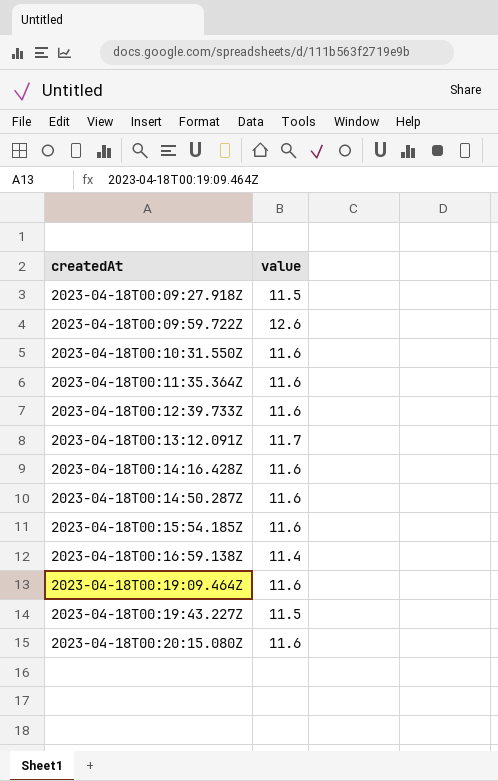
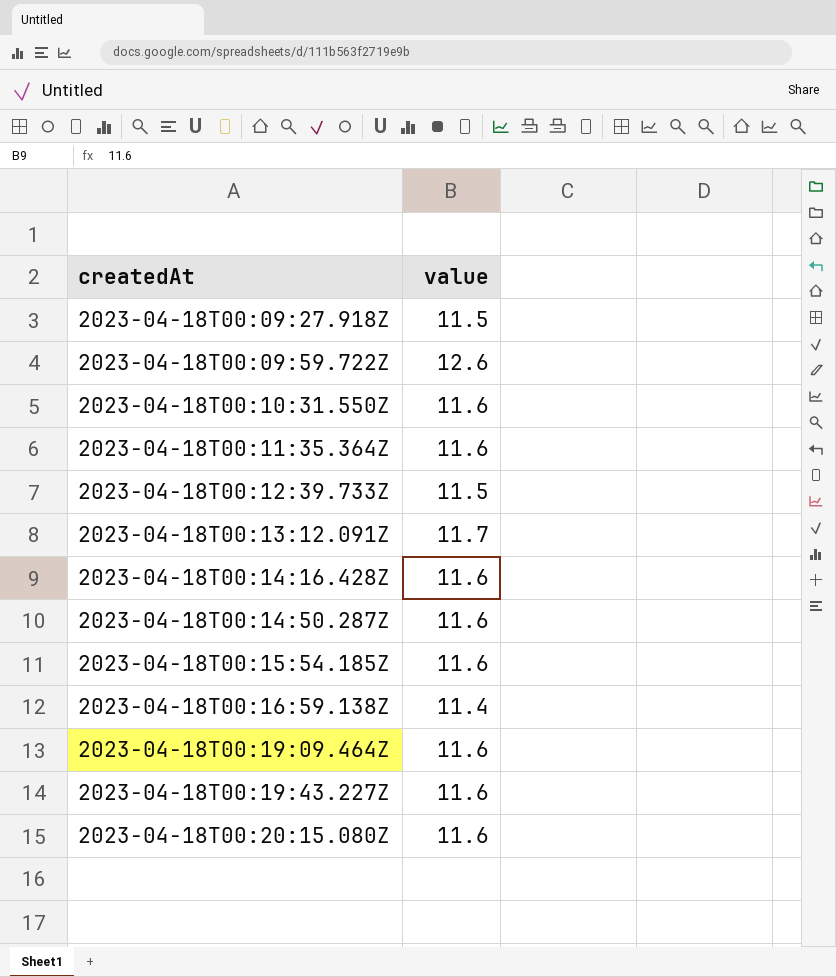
2023-04-18T00:12:39.733Z | value: 11.6 -> 11.5
2023-04-18T00:19:43.227Z | value: 11.5 -> 11.6

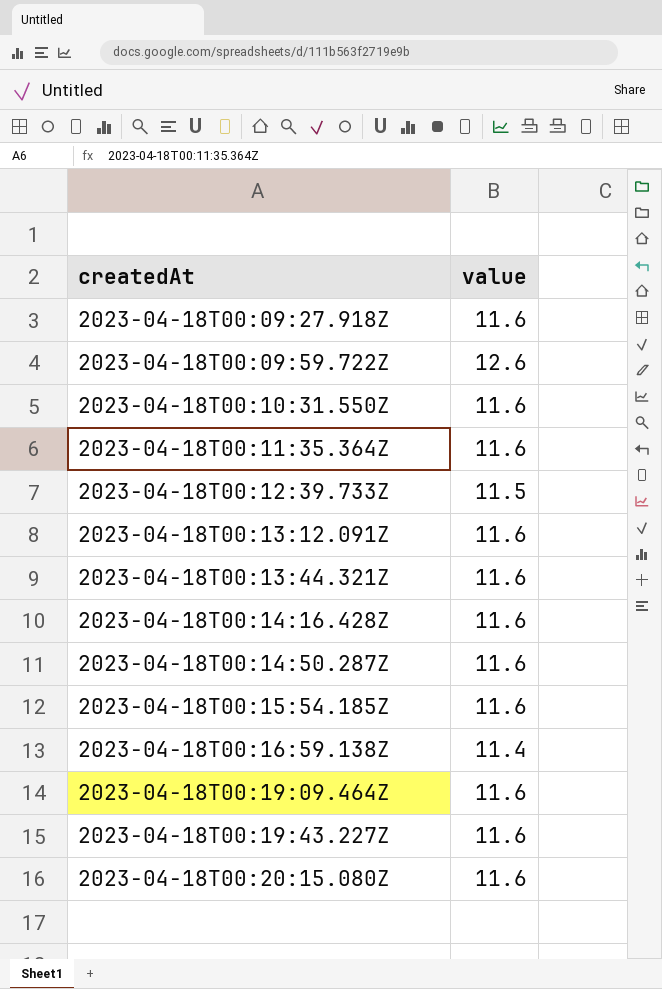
2023-04-18T00:09:27.918Z | value: 11.5 -> 11.6
2023-04-18T00:13:12.091Z | value: 11.7 -> 11.6
row 2023-04-18T00:13:44.321Z: none -> 11.6

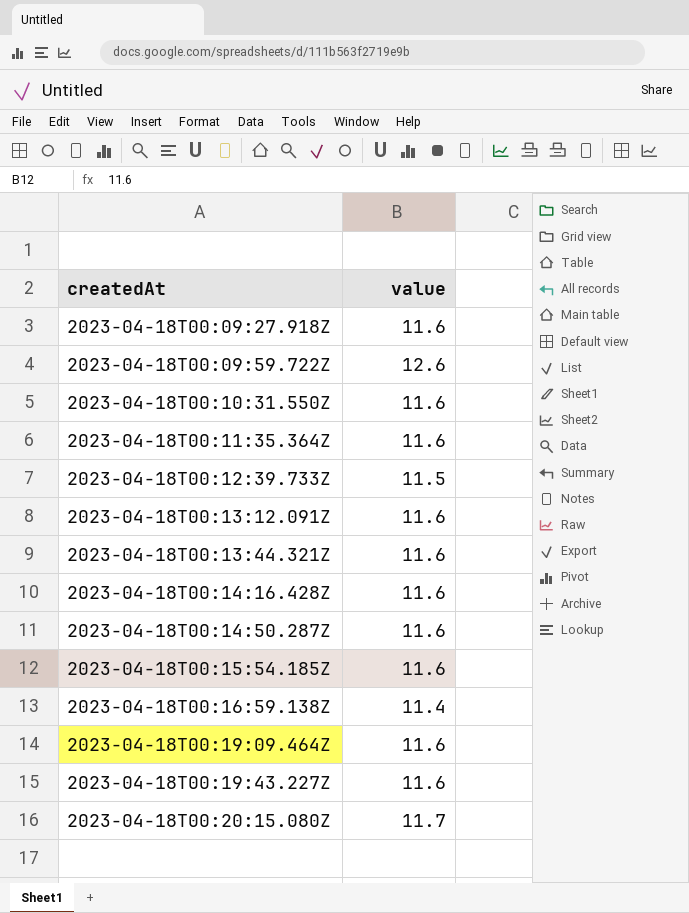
2023-04-18T00:20:15.080Z | value: 11.6 -> 11.7

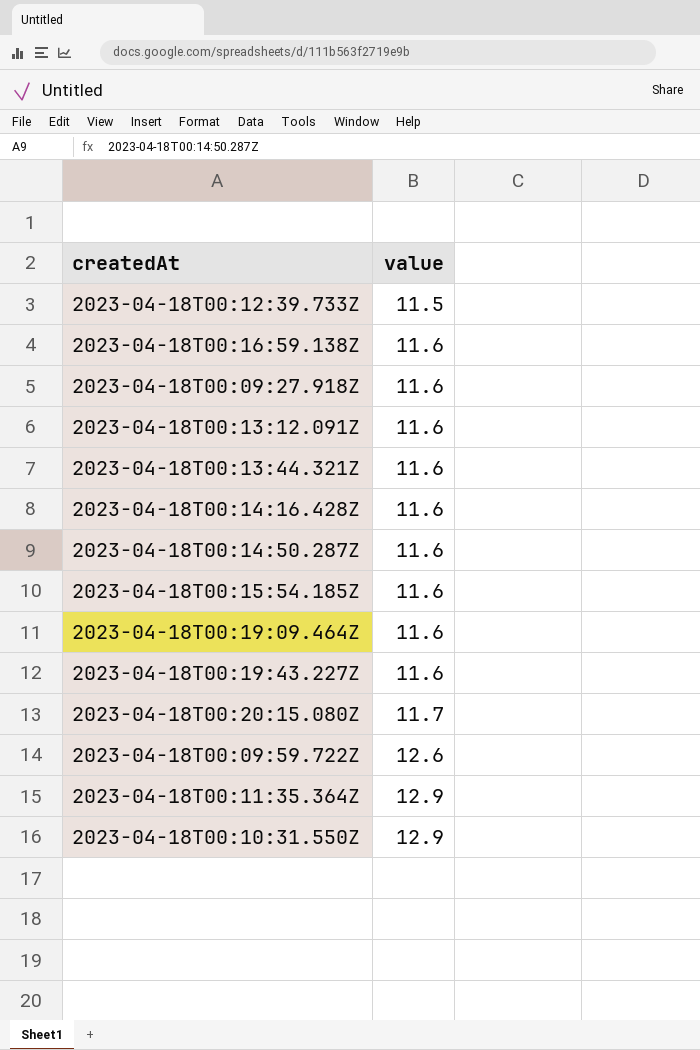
row order: createdAt ascending -> value ascending
2023-04-18T00:16:59.138Z | value: 11.4 -> 11.6
2023-04-18T00:11:35.364Z | value: 11.6 -> 12.9
2023-04-18T00:10:31.550Z | value: 11.6 -> 12.9

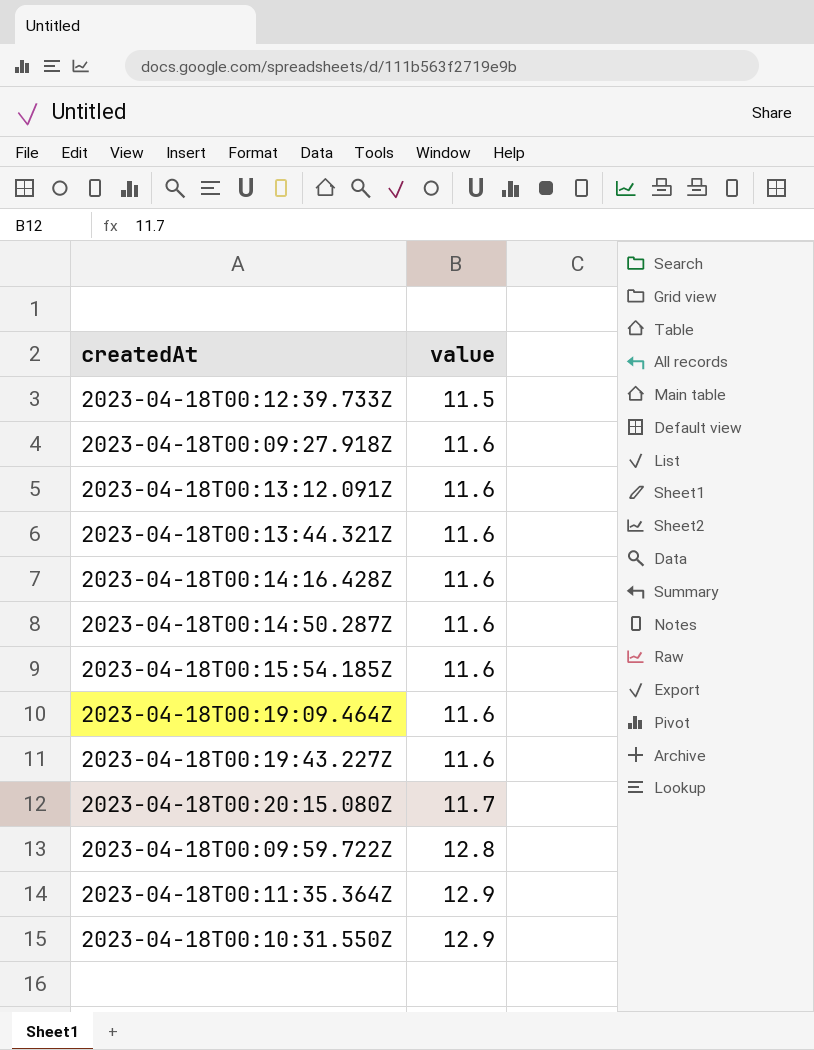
row 2023-04-18T00:16:59.138Z: 11.6 -> none
2023-04-18T00:09:59.722Z | value: 12.6 -> 12.8

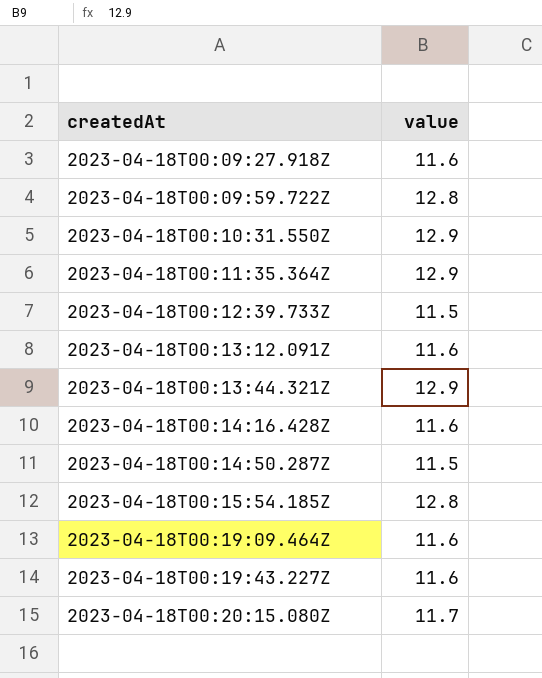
row order: value ascending -> createdAt ascending
2023-04-18T00:13:44.321Z | value: 11.6 -> 12.9
2023-04-18T00:14:50.287Z | value: 11.6 -> 11.5
2023-04-18T00:15:54.185Z | value: 11.6 -> 12.8

